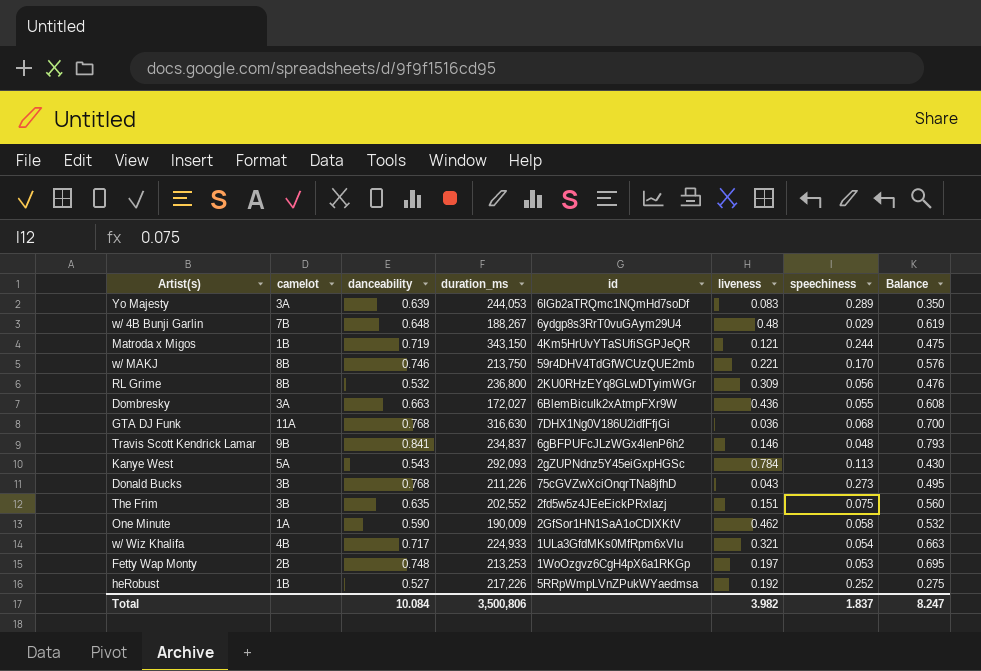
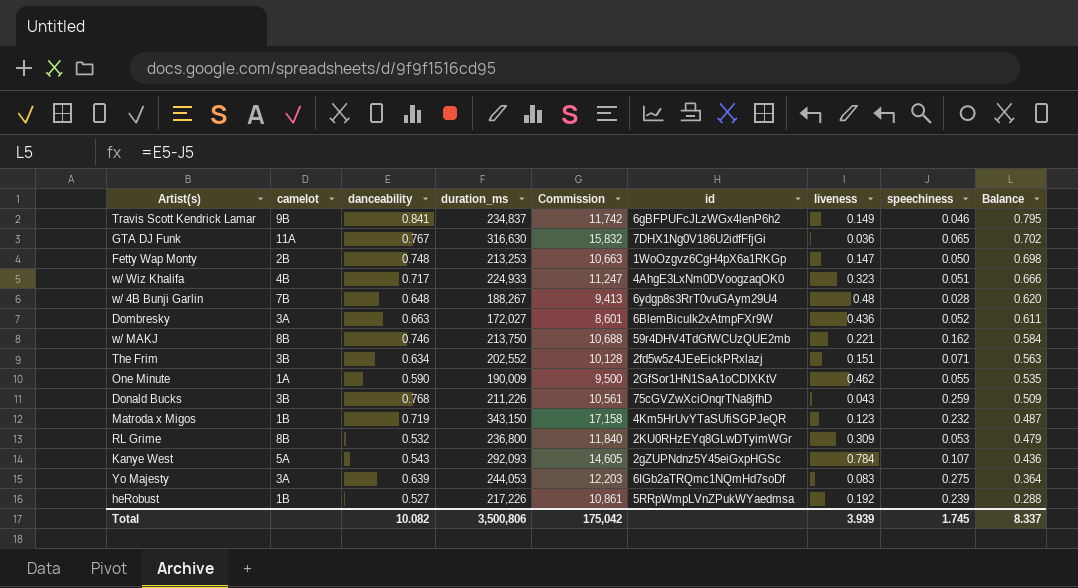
row order: none -> Balance descending
column Commission | formula: none -> [duration_ms] * 0.05
Travis Scott Kendrick Lamar | liveness: 0.146 -> 0.149
Travis Scott Kendrick Lamar | speechiness: 0.048 -> 0.046
Travis Scott Kendrick Lamar | Balance: 0.793 -> 0.795
GTA DJ Funk | danceability: 0.768 -> 0.767
GTA DJ Funk | speechiness: 0.068 -> 0.065
GTA DJ Funk | Balance: 0.700 -> 0.702
Fetty Wap Monty | liveness: 0.197 -> 0.147
Fetty Wap Monty | speechiness: 0.053 -> 0.050
Fetty Wap Monty | Balance: 0.695 -> 0.698
w/ Wiz Khalifa | id: 1ULa3GfdMKs0MfRpm6xVlu -> 4AhgE3LxNm0DVoogzaqOK0
w/ Wiz Khalifa | liveness: 0.321 -> 0.323
w/ Wiz Khalifa | speechiness: 0.054 -> 0.051
w/ Wiz Khalifa | Balance: 0.663 -> 0.666
w/ 4B Bunji Garlin | speechiness: 0.029 -> 0.028
w/ 4B Bunji Garlin | Balance: 0.619 -> 0.620
Dombresky | speechiness: 0.055 -> 0.052
Dombresky | Balance: 0.608 -> 0.611
w/ MAKJ | speechiness: 0.170 -> 0.162
w/ MAKJ | Balance: 0.576 -> 0.584
The Frim | danceability: 0.635 -> 0.634
The Frim | speechiness: 0.075 -> 0.071
The Frim | Balance: 0.560 -> 0.563
One Minute | speechiness: 0.058 -> 0.055
One Minute | Balance: 0.532 -> 0.535
Donald Bucks | speechiness: 0.273 -> 0.259
Donald Bucks | Balance: 0.495 -> 0.509
Matroda x Migos | liveness: 0.121 -> 0.123
Matroda x Migos | speechiness: 0.244 -> 0.232
Matroda x Migos | Balance: 0.475 -> 0.487
RL Grime | speechiness: 0.056 -> 0.053
RL Grime | Balance: 0.476 -> 0.479
Kanye West | speechiness: 0.113 -> 0.107
Kanye West | Balance: 0.430 -> 0.436
Yo Majesty | speechiness: 0.289 -> 0.275
Yo Majesty | Balance: 0.350 -> 0.364
heRobust | speechiness: 0.252 -> 0.239
heRobust | Balance: 0.275 -> 0.288
Total | danceability: 10.084 -> 10.082
Total | liveness: 3.982 -> 3.939
Total | speechiness: 1.837 -> 1.745
Total | Balance: 8.247 -> 8.337

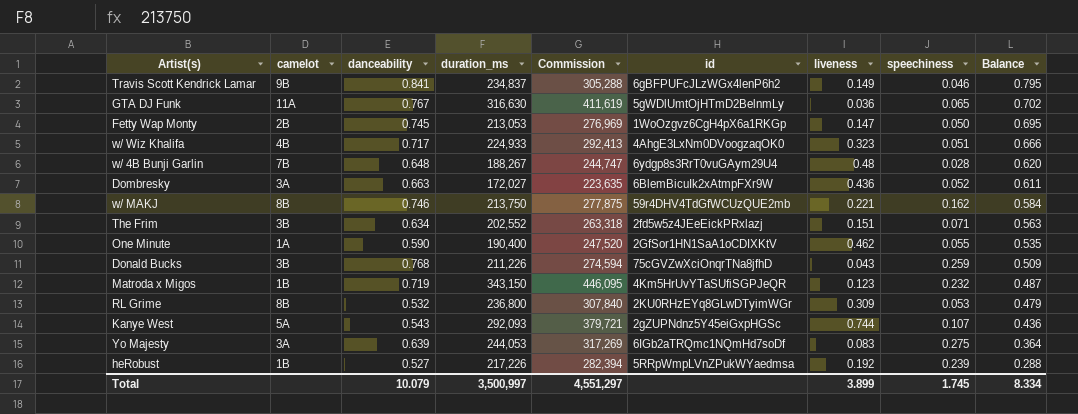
column Commission | formula: [duration_ms] * 0.05 -> [duration_ms] * 1.3
GTA DJ Funk | id: 7DHX1Ng0V186U2idfFfjGi -> 5gWDlUmtOjHTmD2BelnmLy
Fetty Wap Monty | danceability: 0.748 -> 0.745
Fetty Wap Monty | duration_ms: 213,253 -> 213,053
Fetty Wap Monty | Balance: 0.698 -> 0.695
One Minute | duration_ms: 190,009 -> 190,400
Kanye West | liveness: 0.784 -> 0.744
Total | danceability: 10.082 -> 10.079
Total | duration_ms: 3,500,806 -> 3,500,997
Total | Commission: 175,042 -> 4,551,297
Total | liveness: 3.939 -> 3.899
Total | Balance: 8.337 -> 8.334

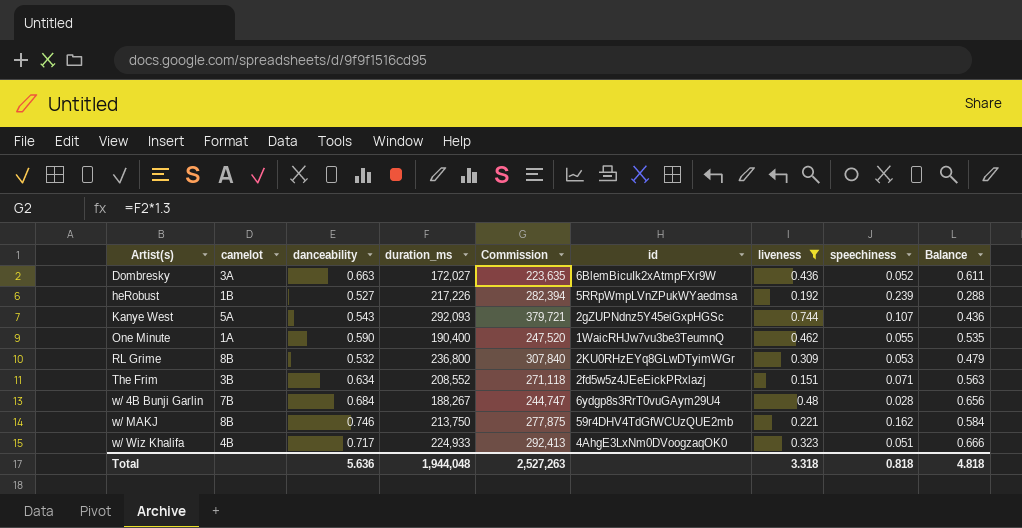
filter: none -> liveness >= 0.151
row order: Balance descending -> Artist(s) ascending
One Minute | id: 2GfSor1HN1SaA1oCDIXKtV -> 1WaicRHJw7vu3be3TeumnQ
The Frim | duration_ms: 202,552 -> 208,552
The Frim | Commission: 263,318 -> 271,118
w/ 4B Bunji Garlin | danceability: 0.648 -> 0.684
w/ 4B Bunji Garlin | Balance: 0.620 -> 0.656
Total | danceability: 10.079 -> 5.636
Total | duration_ms: 3,500,997 -> 1,944,048
Total | Commission: 4,551,297 -> 2,527,263
Total | liveness: 3.899 -> 3.318
Total | speechiness: 1.745 -> 0.818
Total | Balance: 8.334 -> 4.818

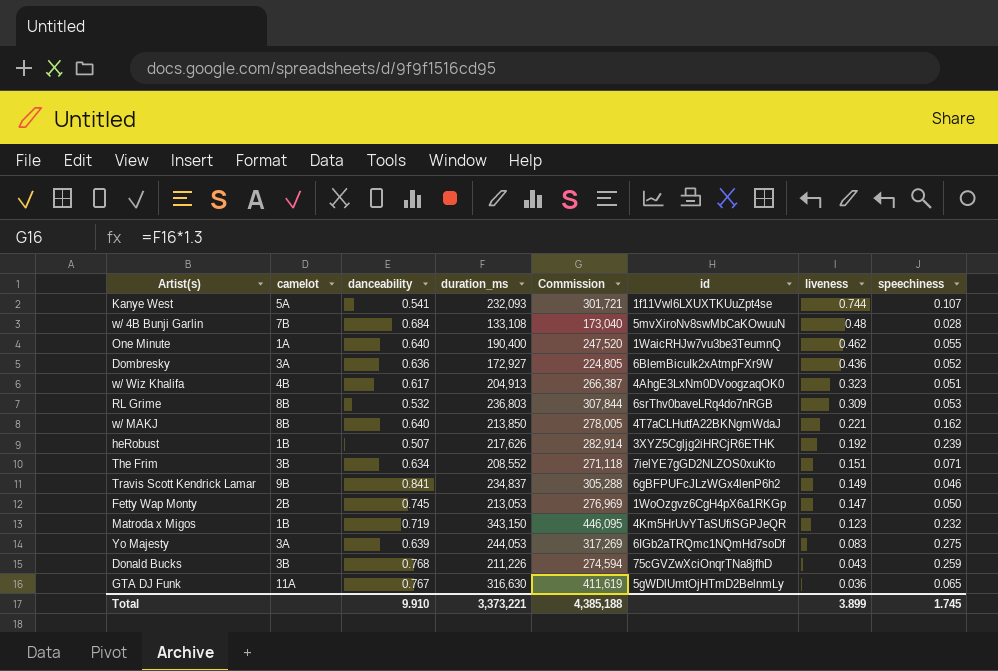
filter: liveness >= 0.151 -> none
row order: Artist(s) ascending -> liveness descending
column Balance | formula: [danceability] - [speechiness] -> none
Kanye West | danceability: 0.543 -> 0.541
Kanye West | duration_ms: 292,093 -> 232,093
Kanye West | Commission: 379,721 -> 301,721
Kanye West | id: 2gZUPNdnz5Y45eiGxpHGSc -> 1f11Vwl6LXUXTKUuZpt4se
w/ 4B Bunji Garlin | duration_ms: 188,267 -> 133,108
w/ 4B Bunji Garlin | Commission: 244,747 -> 173,040
w/ 4B Bunji Garlin | id: 6ydgp8s3RrT0vuGAym29U4 -> 5mvXiroNv8swMbCaKOwuuN
One Minute | danceability: 0.590 -> 0.640
Dombresky | danceability: 0.663 -> 0.636
Dombresky | duration_ms: 172,027 -> 172,927
Dombresky | Commission: 223,635 -> 224,805
w/ Wiz Khalifa | danceability: 0.717 -> 0.617
w/ Wiz Khalifa | duration_ms: 224,933 -> 204,913
w/ Wiz Khalifa | Commission: 292,413 -> 266,387
RL Grime | duration_ms: 236,800 -> 236,803
RL Grime | Commission: 307,840 -> 307,844
RL Grime | id: 2KU0RHzEYq8GLwDTyimWGr -> 6srThv0baveLRq4do7nRGB
w/ MAKJ | danceability: 0.746 -> 0.640
w/ MAKJ | duration_ms: 213,750 -> 213,850
w/ MAKJ | Commission: 277,875 -> 278,005
w/ MAKJ | id: 59r4DHV4TdGfWCUzQUE2mb -> 4T7aCLHutfA22BKNgmWdaJ
heRobust | danceability: 0.527 -> 0.507
heRobust | duration_ms: 217,226 -> 217,626
heRobust | Commission: 282,394 -> 282,914
heRobust | id: 5RRpWmpLVnZPukWYaedmsa -> 3XYZ5Cgljg2iHRCjR6ETHK
The Frim | id: 2fd5w5z4JEeEickPRxlazj -> 7ielYE7gGD2NLZOS0xuKto
Total | danceability: 5.636 -> 9.910
Total | duration_ms: 1,944,048 -> 3,373,221
Total | Commission: 2,527,263 -> 4,385,188
Total | liveness: 3.318 -> 3.899
Total | speechiness: 0.818 -> 1.745

